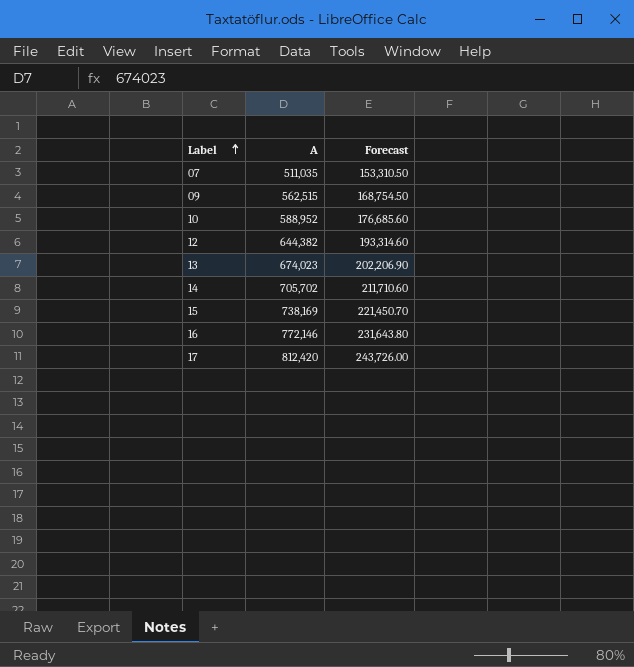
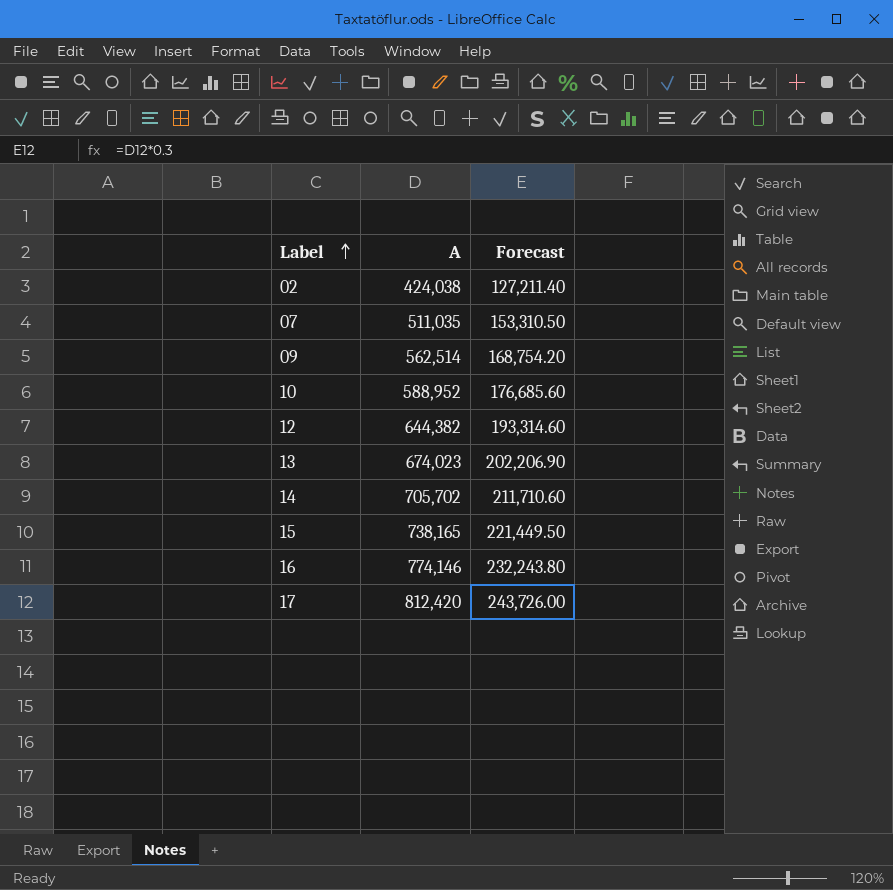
row 02: none -> 424,038 | 127,211.40
09 | A: 562,515 -> 562,514
09 | Forecast: 168,754.50 -> 168,754.20
15 | A: 738,169 -> 738,165
15 | Forecast: 221,450.70 -> 221,449.50
16 | A: 772,146 -> 774,146
16 | Forecast: 231,643.80 -> 232,243.80

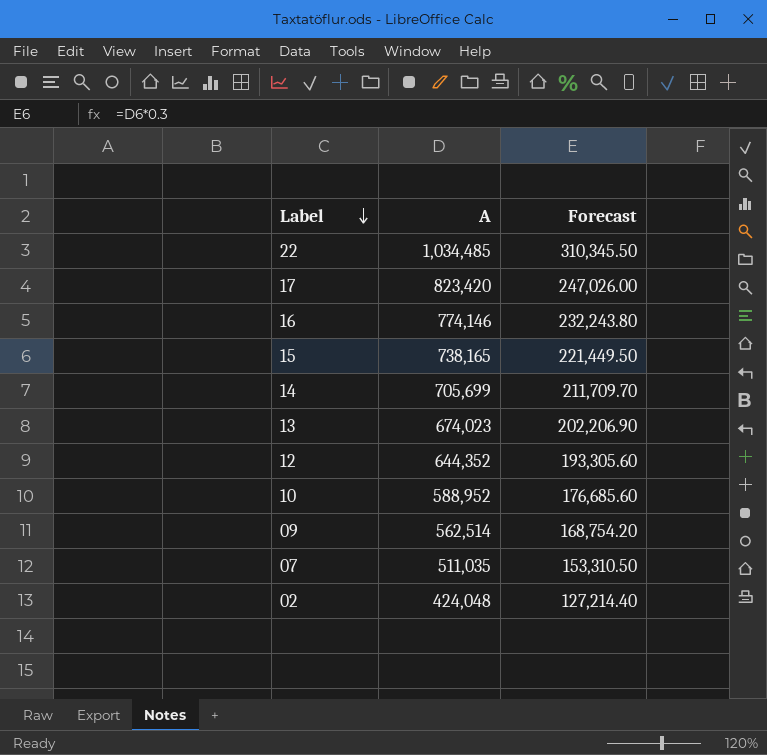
row order: Label ascending -> Label descending
row 22: none -> 1,034,485 | 310,345.50
17 | A: 812,420 -> 823,420
17 | Forecast: 243,726.00 -> 247,026.00
14 | A: 705,702 -> 705,699
14 | Forecast: 211,710.60 -> 211,709.70
12 | A: 644,382 -> 644,352
12 | Forecast: 193,314.60 -> 193,305.60
02 | A: 424,038 -> 424,048
02 | Forecast: 127,211.40 -> 127,214.40

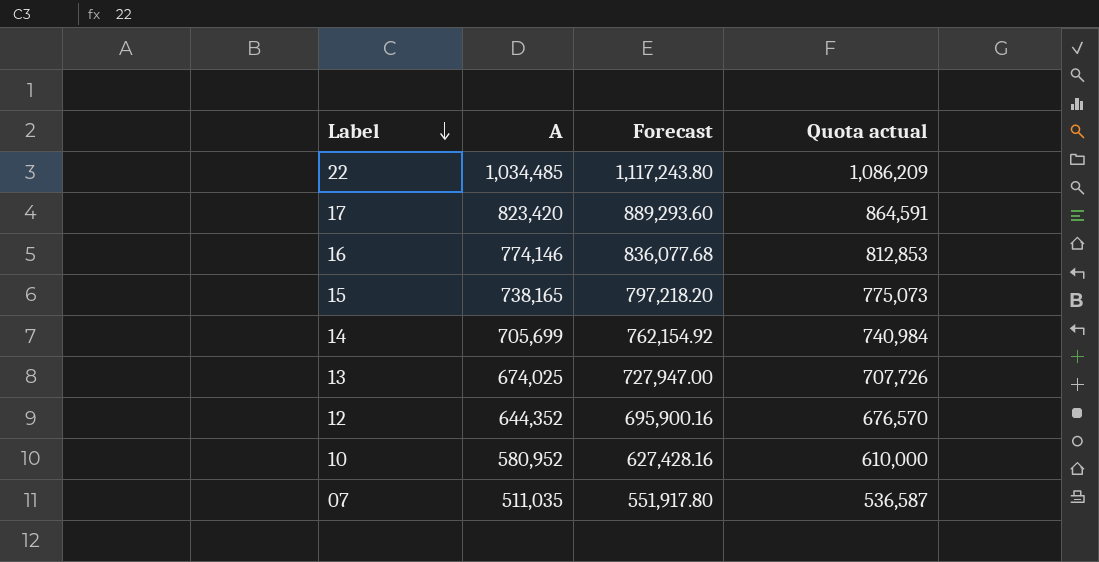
column Forecast | formula: [A] * 0.3 -> [A] * 1.08
column Quota actual | formula: none -> [A] * 1.05
row 09: 562,514 | 168,754.20 -> none
row 02: 424,048 | 127,214.40 -> none
13 | A: 674,023 -> 674,025
10 | A: 588,952 -> 580,952

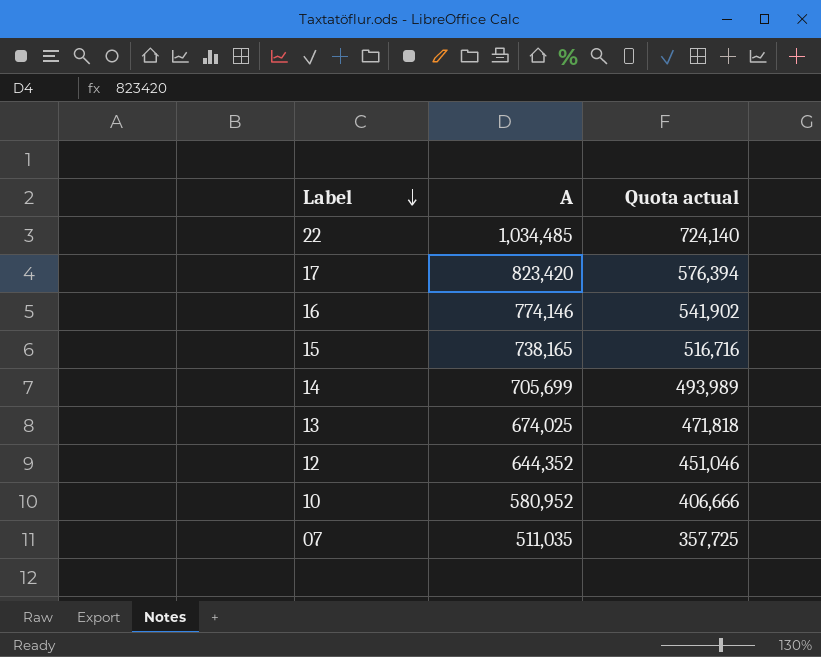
column Forecast | formula: [A] * 1.08 -> none
column Quota actual | formula: [A] * 1.05 -> [A] * 0.7

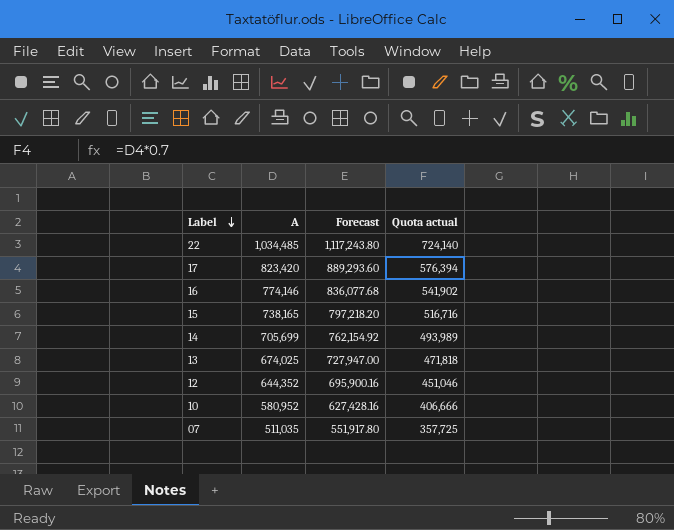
column Forecast | formula: none -> [A] * 1.08

